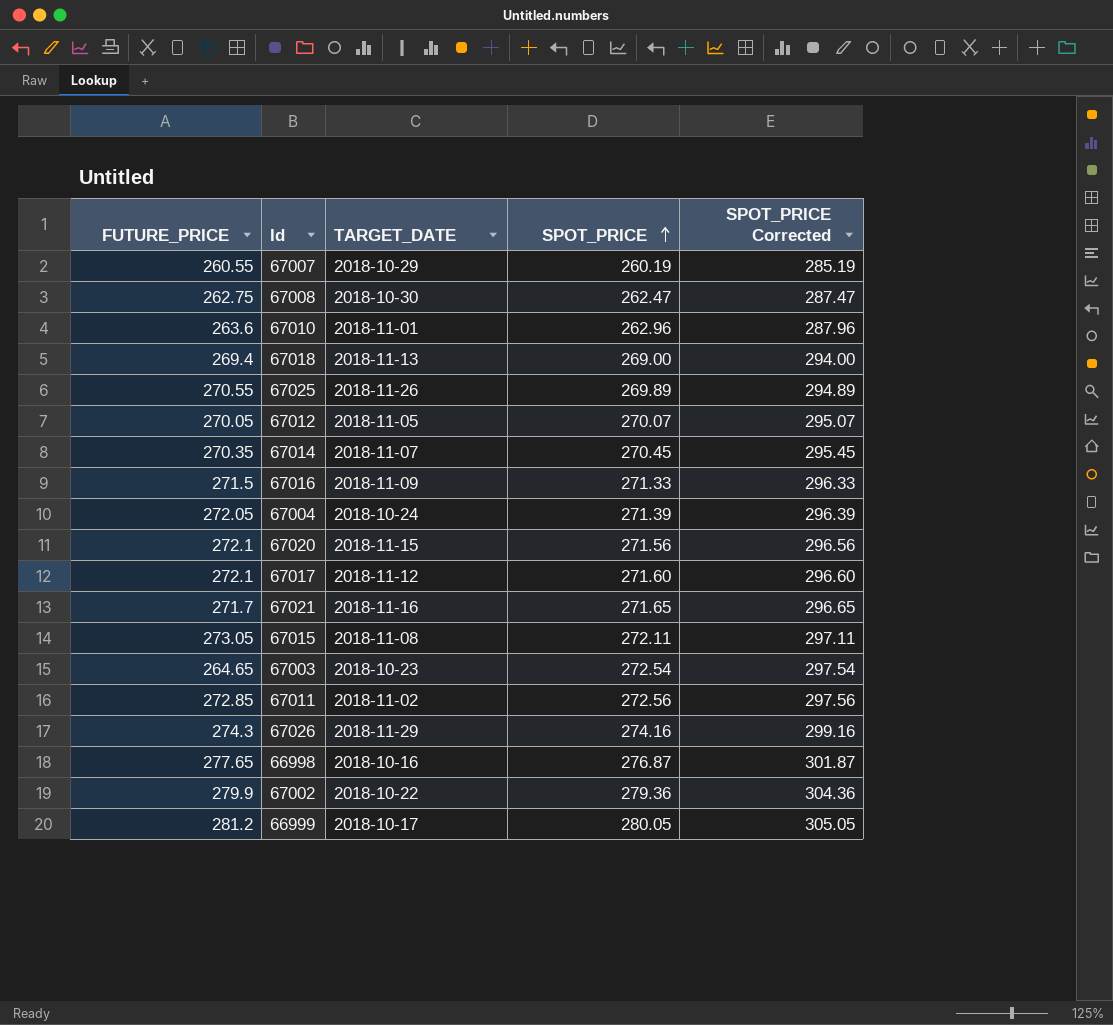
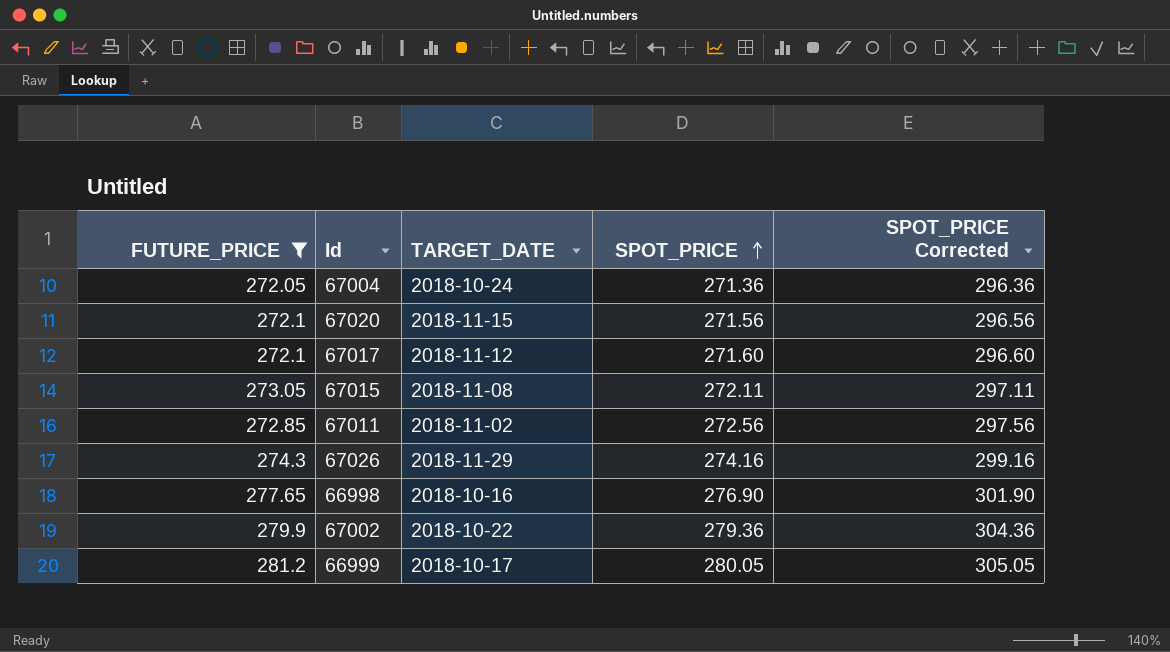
filter: none -> FUTURE_PRICE >= 272.05
67004 | SPOT_PRICE: 271.39 -> 271.36
67004 | SPOT_PRICE Corrected: 296.39 -> 296.36
66998 | SPOT_PRICE: 276.87 -> 276.90
66998 | SPOT_PRICE Corrected: 301.87 -> 301.90

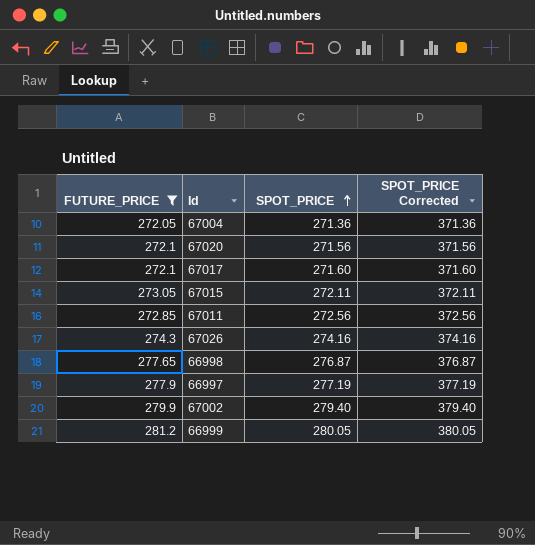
column TARGET_DATE | position: 3 -> none
column SPOT_PRICE Corrected | formula: [SPOT_PRICE] + 25 -> [SPOT_PRICE] + 100
66998 | SPOT_PRICE: 276.90 -> 276.87
row 66997: none -> 277.9 | 277.19 | 377.19
67002 | SPOT_PRICE: 279.36 -> 279.40

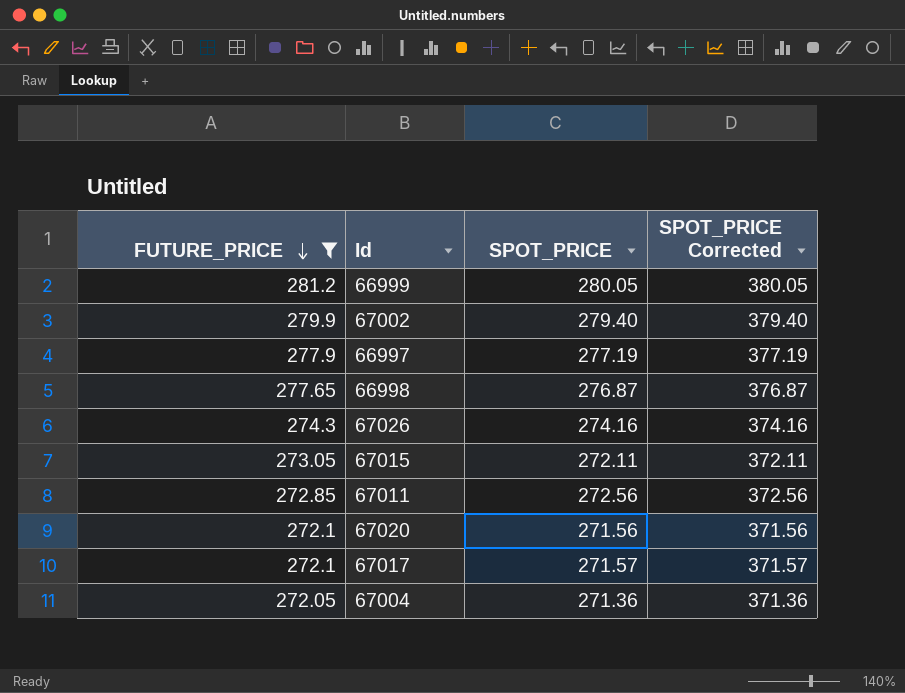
row order: SPOT_PRICE ascending -> FUTURE_PRICE descending
67017 | SPOT_PRICE: 271.60 -> 271.57
67017 | SPOT_PRICE Corrected: 371.60 -> 371.57

